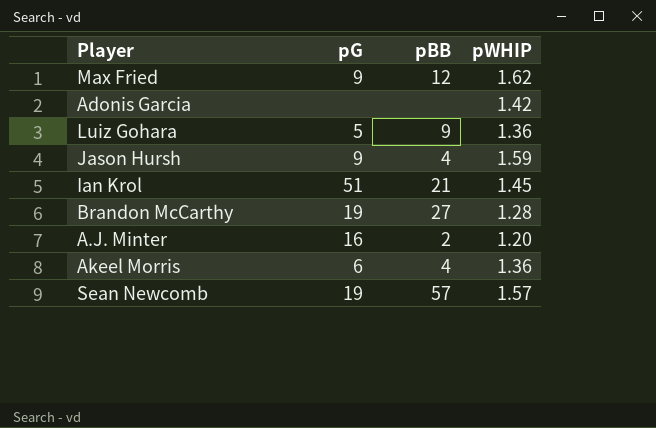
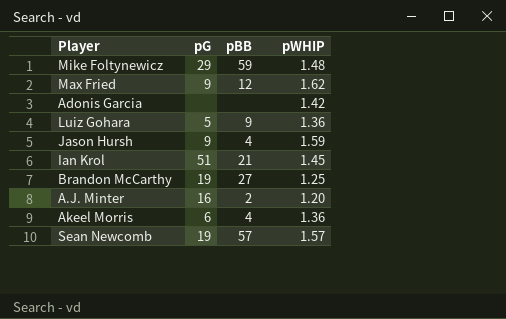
row Mike Foltynewicz: none -> 29 | 59 | 1.48
Brandon McCarthy | pWHIP: 1.28 -> 1.25

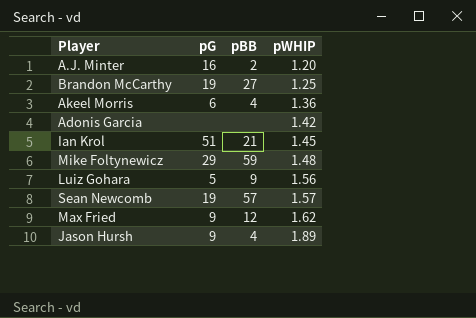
row order: none -> pWHIP ascending
Luiz Gohara | pWHIP: 1.36 -> 1.56
Jason Hursh | pWHIP: 1.59 -> 1.89

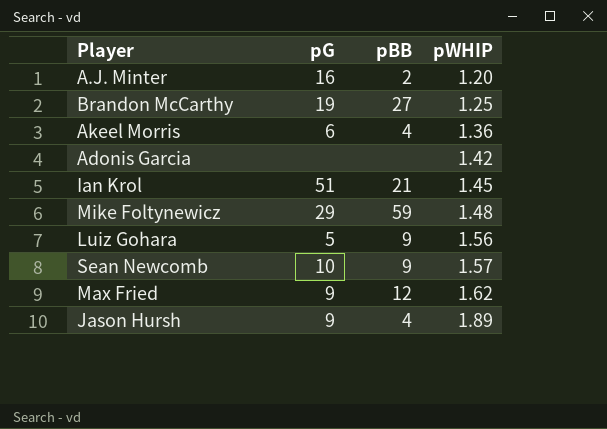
Sean Newcomb | pG: 19 -> 10
Sean Newcomb | pBB: 57 -> 9

